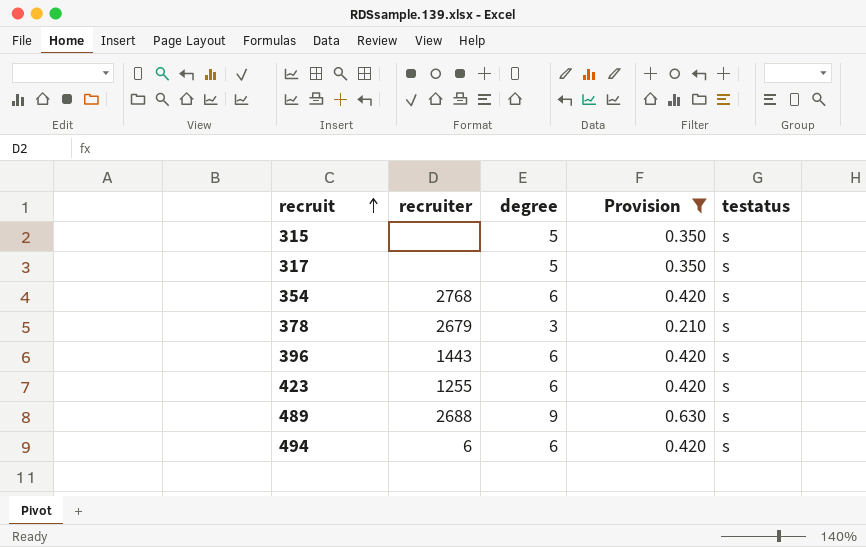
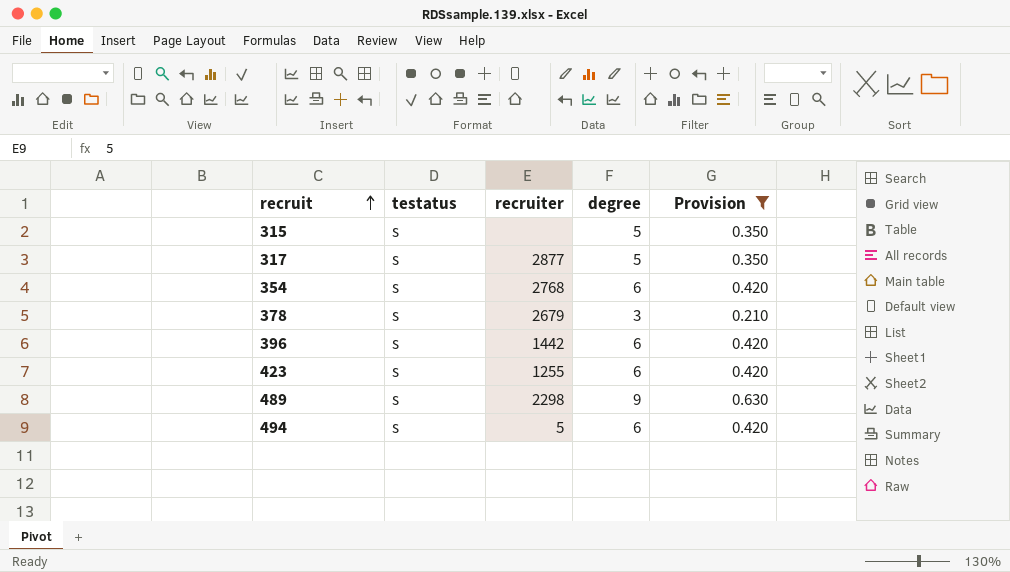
column testatus | position: 5 -> 2
317 | recruiter: none -> 2877
396 | recruiter: 1443 -> 1442
489 | recruiter: 2688 -> 2298
494 | recruiter: 6 -> 5

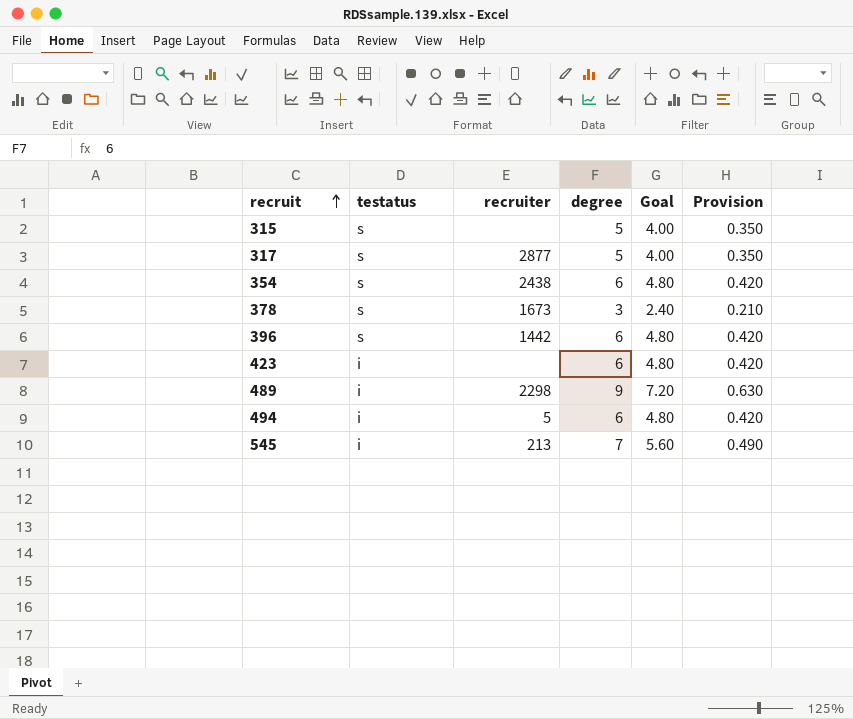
filter: Provision != 0.490 -> none
column Goal | formula: none -> [degree] * 0.8
354 | recruiter: 2768 -> 2438
378 | recruiter: 2679 -> 1673
423 | testatus: s -> i
423 | recruiter: 1255 -> none
489 | testatus: s -> i
494 | testatus: s -> i

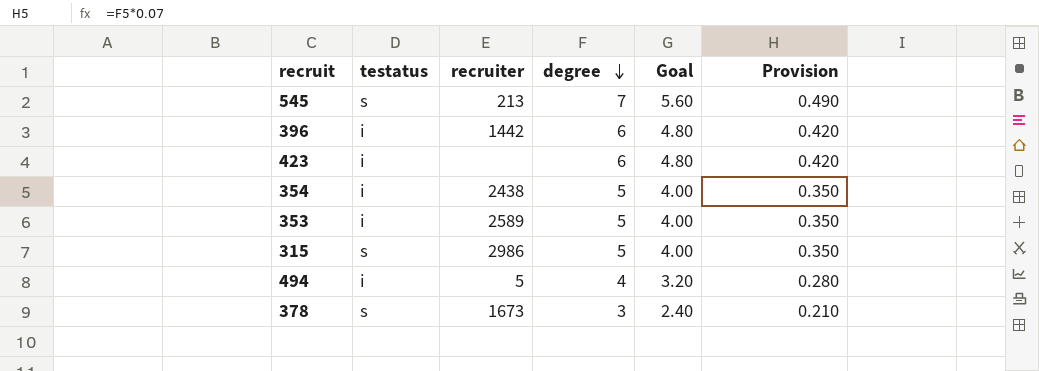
row order: recruit ascending -> degree descending
row 317: s | 2877 | 5 | 4.00 | 0.350 -> none
row 489: i | 2298 | 9 | 7.20 | 0.630 -> none
545 | testatus: i -> s
396 | testatus: s -> i
354 | testatus: s -> i
354 | degree: 6 -> 5
354 | Goal: 4.80 -> 4.00
354 | Provision: 0.420 -> 0.350
row 353: none -> i | 2589 | 5 | 4.00 | 0.350
315 | recruiter: none -> 2986
494 | degree: 6 -> 4
494 | Goal: 4.80 -> 3.20
494 | Provision: 0.420 -> 0.280

